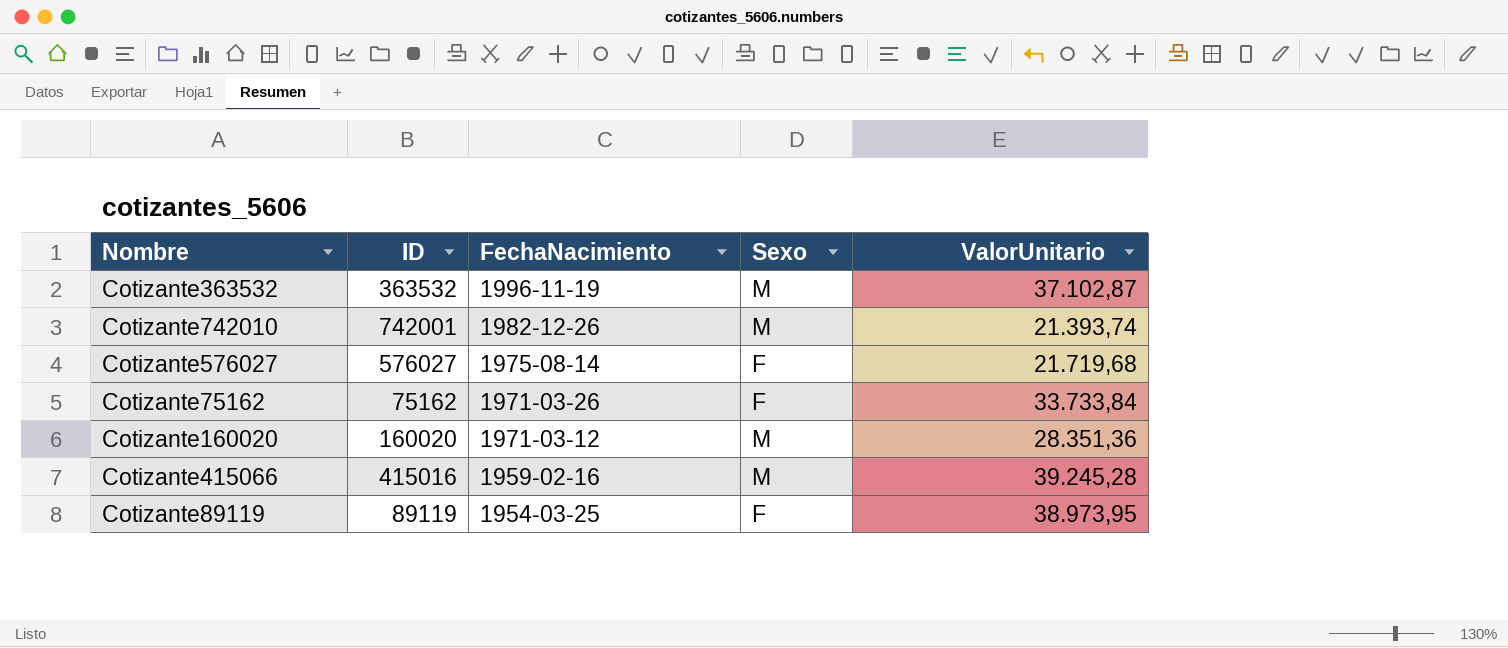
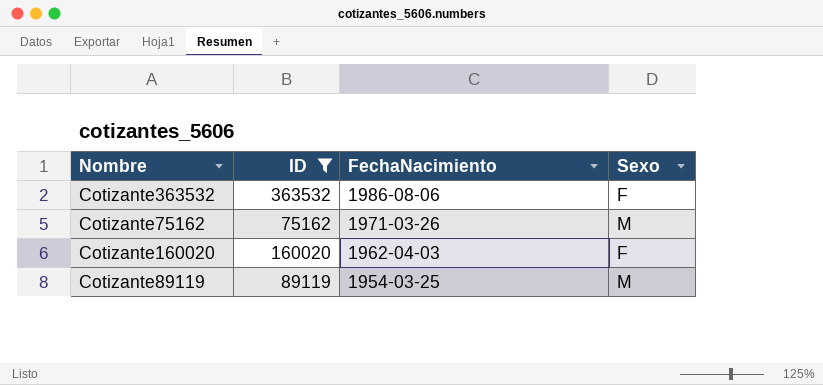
filter: none -> ID <= 363532
column ValorUnitario | position: 5 -> none
Cotizante363532 | FechaNacimiento: 1996-11-19 -> 1986-08-06
Cotizante363532 | Sexo: M -> F
Cotizante75162 | Sexo: F -> M
Cotizante160020 | FechaNacimiento: 1971-03-12 -> 1962-04-03
Cotizante160020 | Sexo: M -> F
Cotizante89119 | Sexo: F -> M

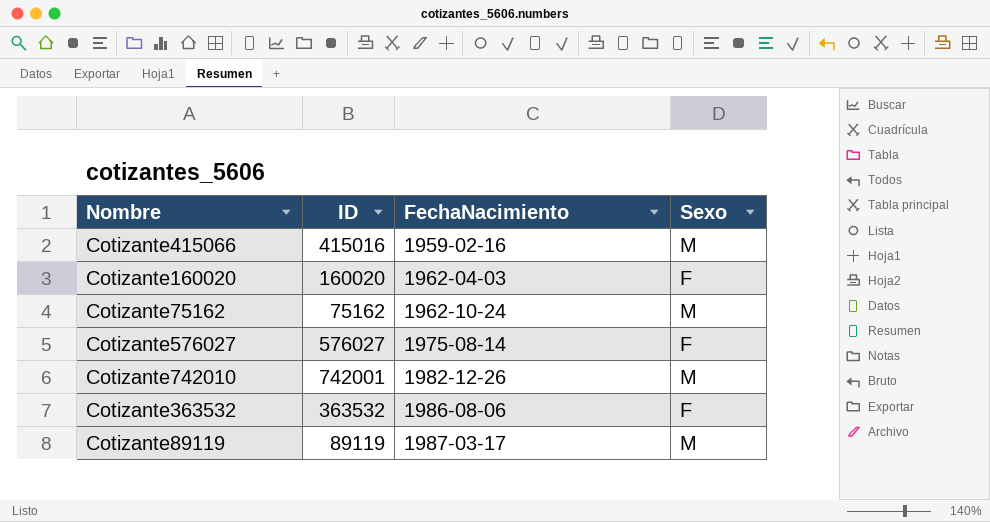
filter: ID <= 363532 -> none
row order: FechaNacimiento descending -> FechaNacimiento ascending
Cotizante75162 | FechaNacimiento: 1971-03-26 -> 1962-10-24
Cotizante89119 | FechaNacimiento: 1954-03-25 -> 1987-03-17

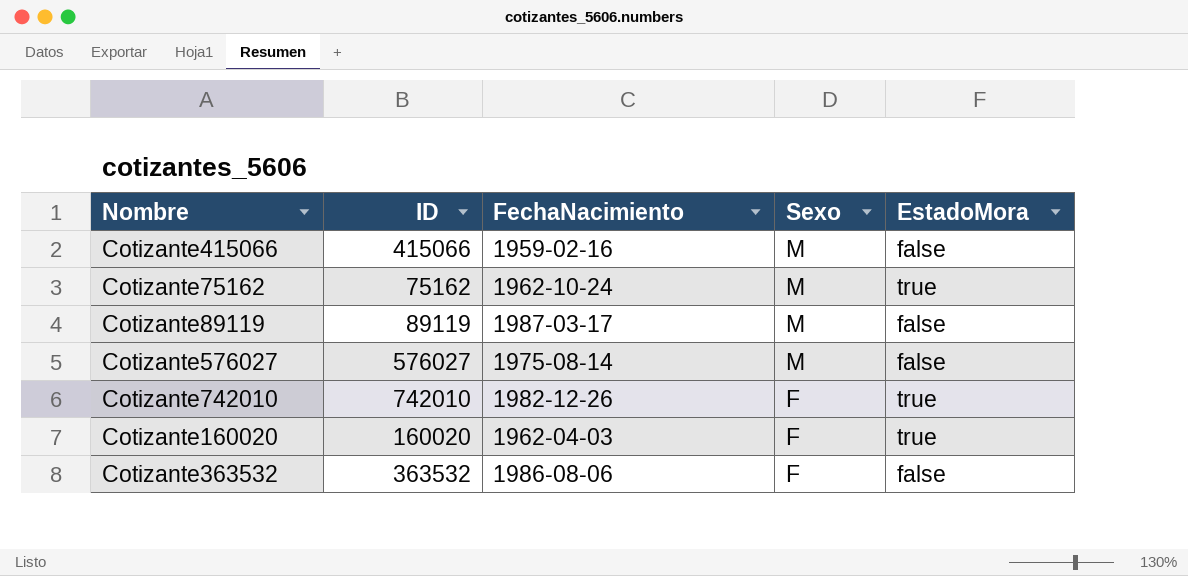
row order: FechaNacimiento ascending -> Sexo descending
column EstadoMora | position: none -> 5
Cotizante415066 | ID: 415016 -> 415066
Cotizante576027 | Sexo: F -> M
Cotizante742010 | ID: 742001 -> 742010
Cotizante742010 | Sexo: M -> F

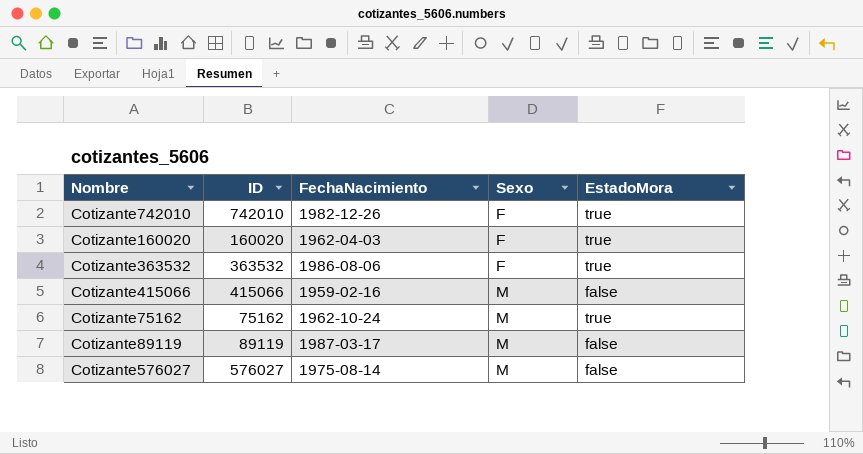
row order: Sexo descending -> Sexo ascending
Cotizante363532 | EstadoMora: false -> true

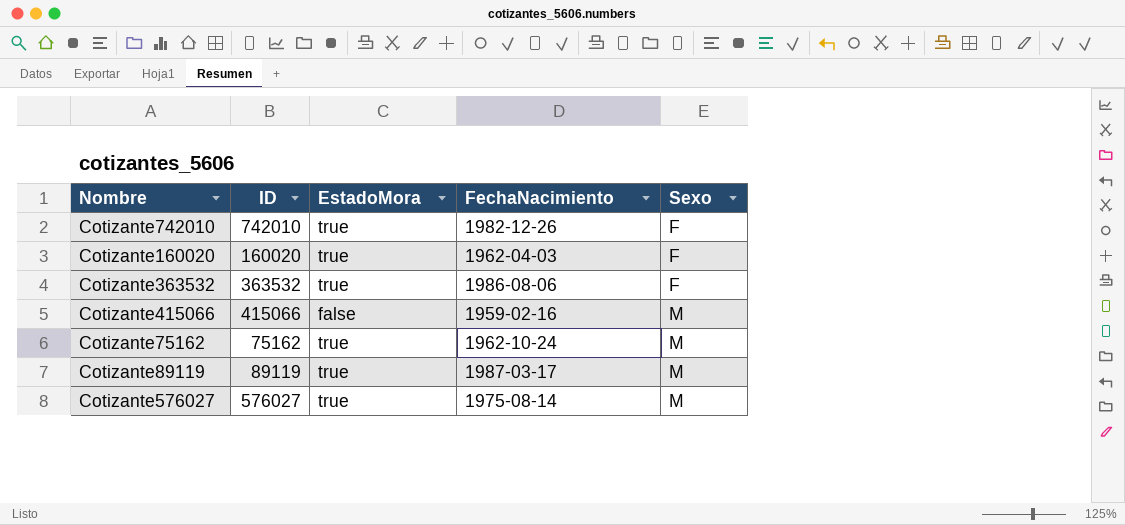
column EstadoMora | position: 5 -> 3
Cotizante89119 | EstadoMora: false -> true
Cotizante576027 | EstadoMora: false -> true

